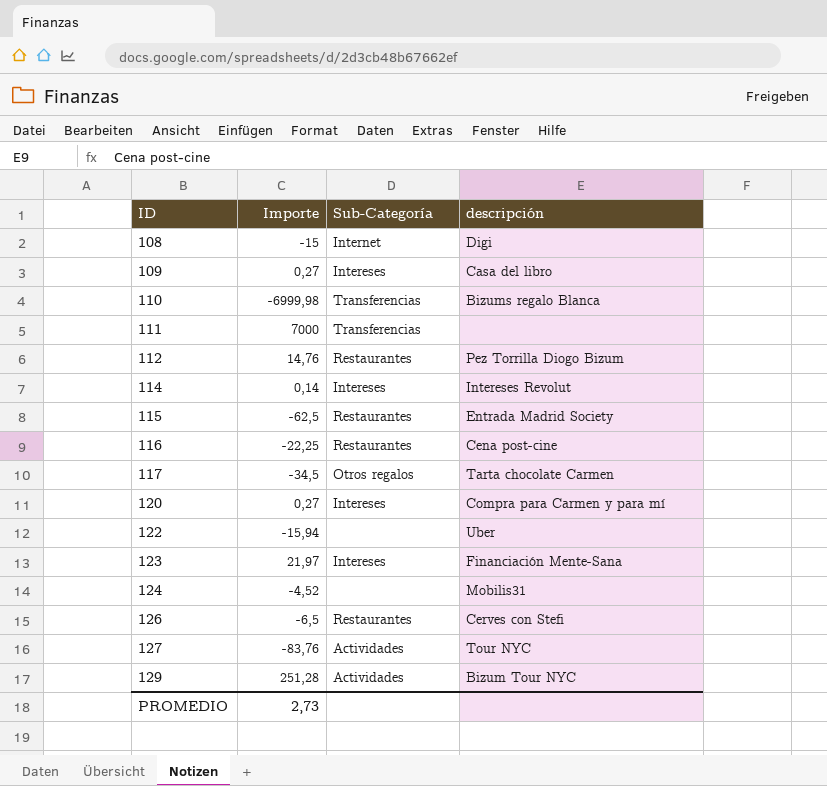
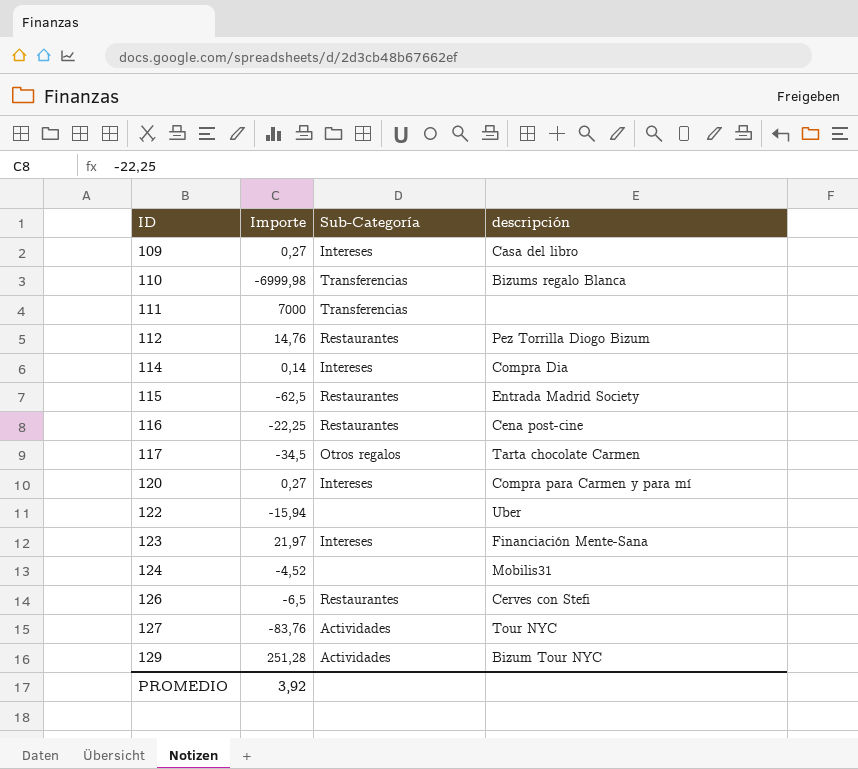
row 108: -15 | Internet | Digi -> none
114 | descripción: Intereses Revolut -> Compra Dia
PROMEDIO | Importe: 2,73 -> 3,92

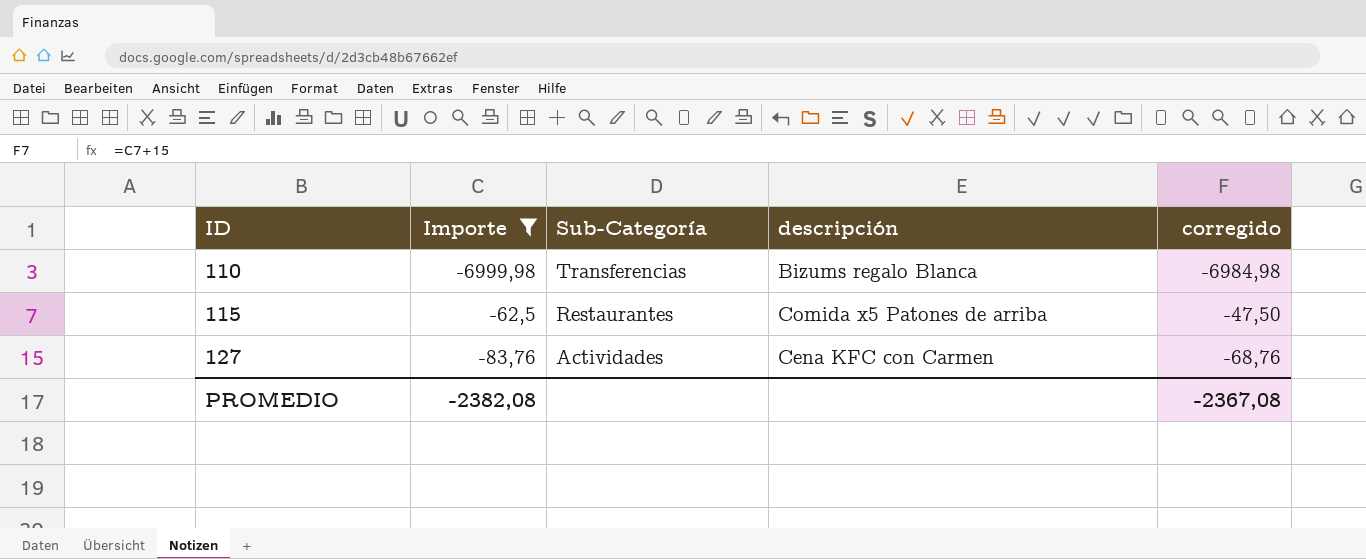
filter: none -> Importe <= -62,5
column corregido | formula: none -> [Importe] + 15
115 | descripción: Entrada Madrid Society -> Comida x5 Patones de arriba
127 | descripción: Tour NYC -> Cena KFC con Carmen
PROMEDIO | Importe: 3,92 -> -2382,08

